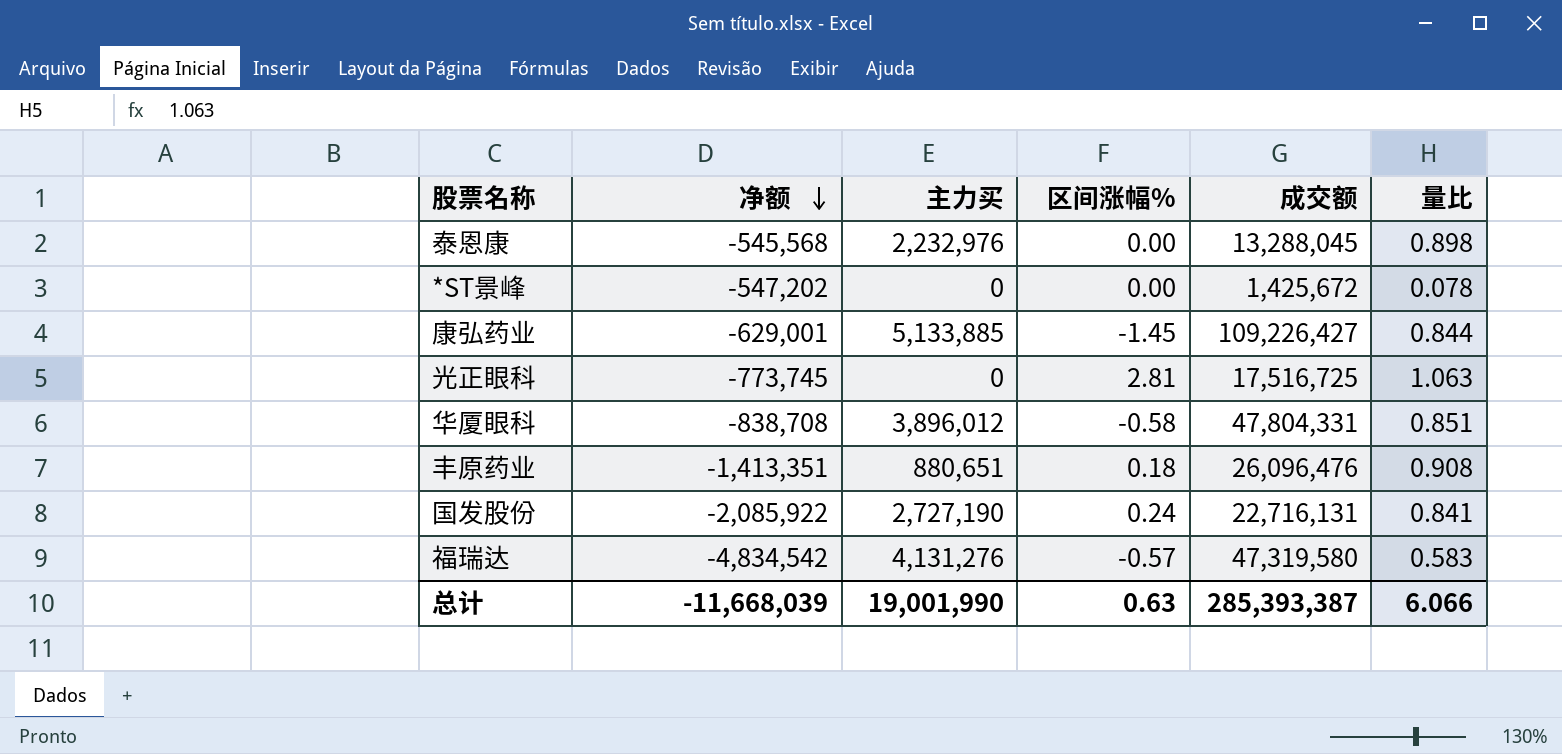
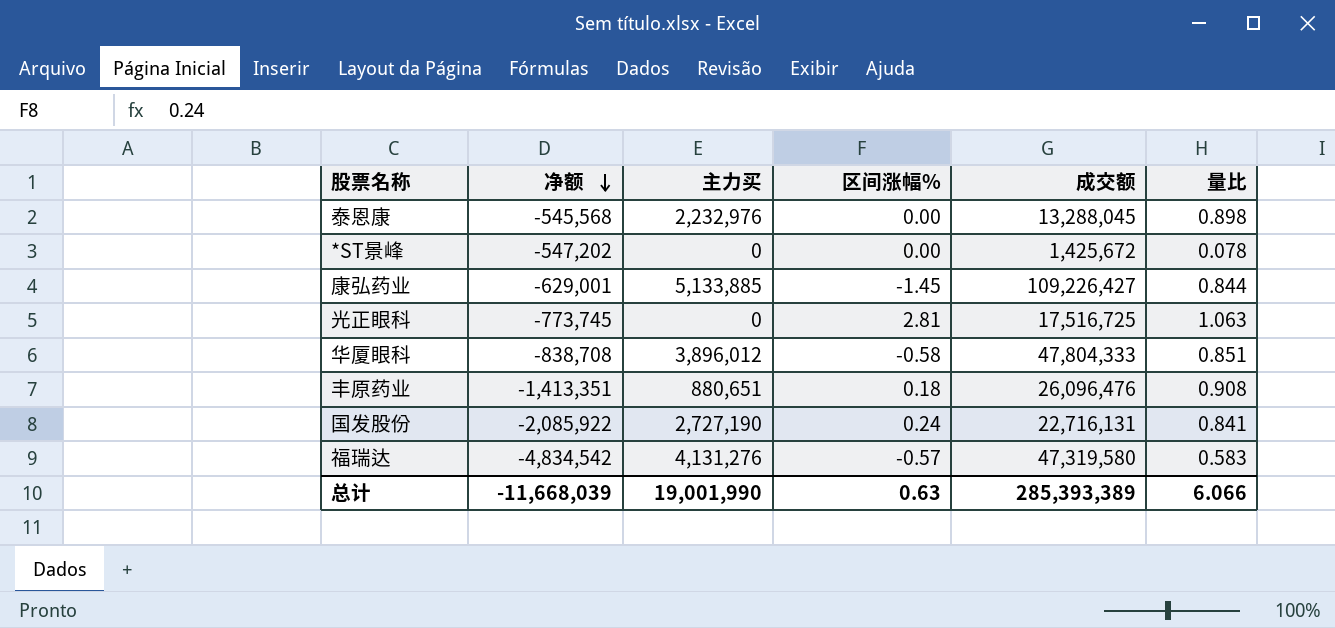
华厦眼科 | 成交额: 47,804,331 -> 47,804,333
总计 | 成交额: 285,393,387 -> 285,393,389

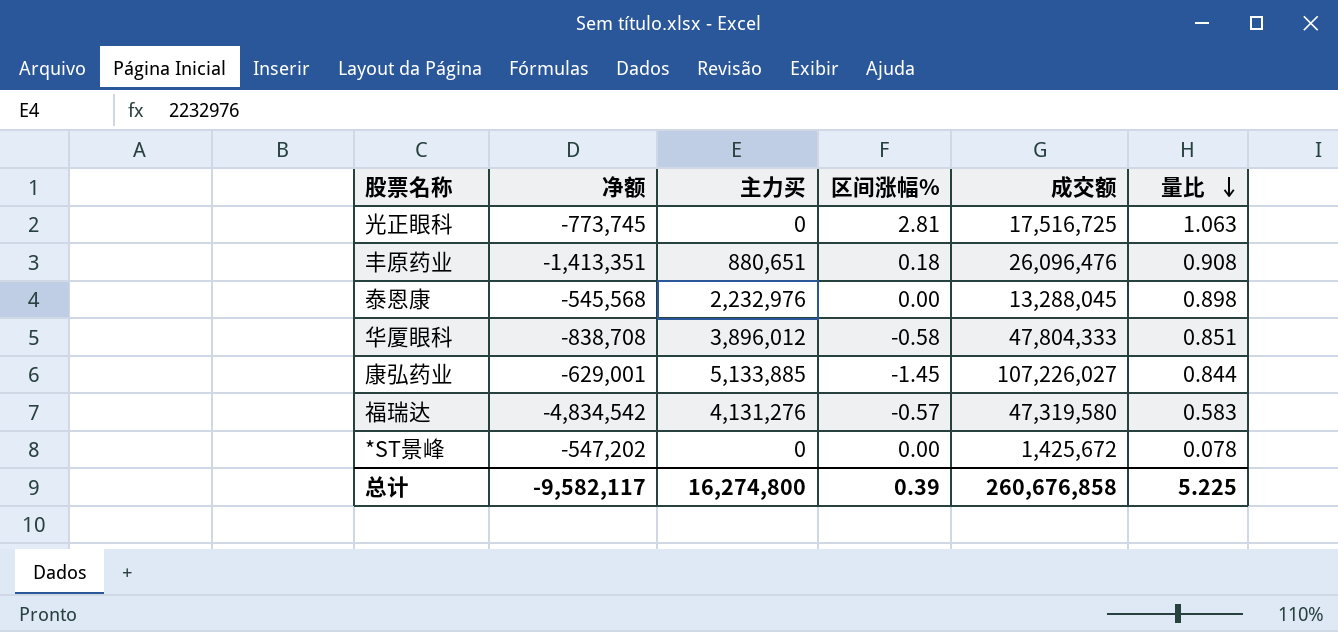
row order: 净额 descending -> 量比 descending
row 国发股份: -2,085,922 | 2,727,190 | 0.24 | 22,716,131 | 0.841 -> none
康弘药业 | 成交额: 109,226,427 -> 107,226,027
总计 | 净额: -11,668,039 -> -9,582,117
总计 | 主力买: 19,001,990 -> 16,274,800
总计 | 区间涨幅%: 0.63 -> 0.39
总计 | 成交额: 285,393,389 -> 260,676,858
总计 | 量比: 6.066 -> 5.225

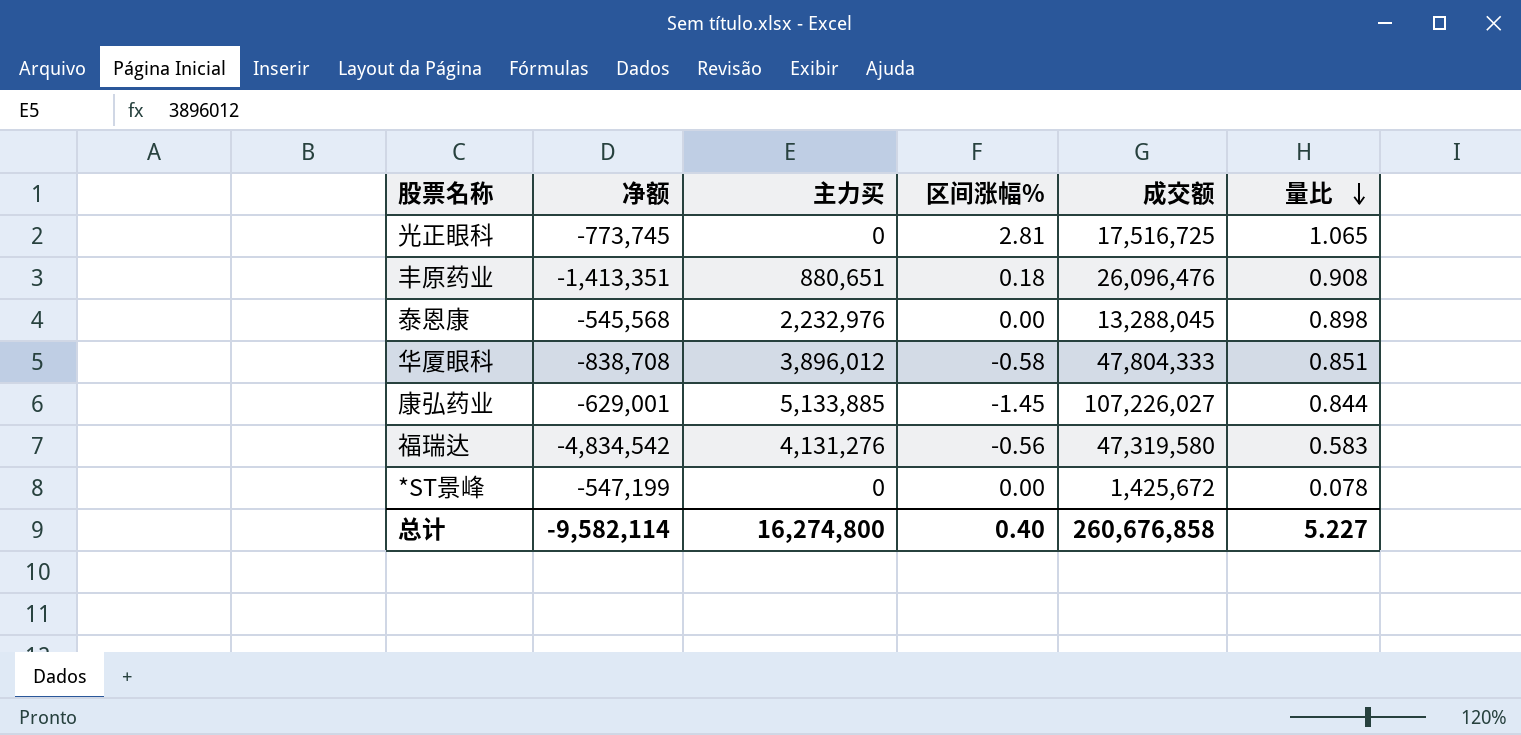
光正眼科 | 量比: 1.063 -> 1.065
福瑞达 | 区间涨幅%: -0.57 -> -0.56
*ST景峰 | 净额: -547,202 -> -547,199
总计 | 净额: -9,582,117 -> -9,582,114
总计 | 区间涨幅%: 0.39 -> 0.40
总计 | 量比: 5.225 -> 5.227

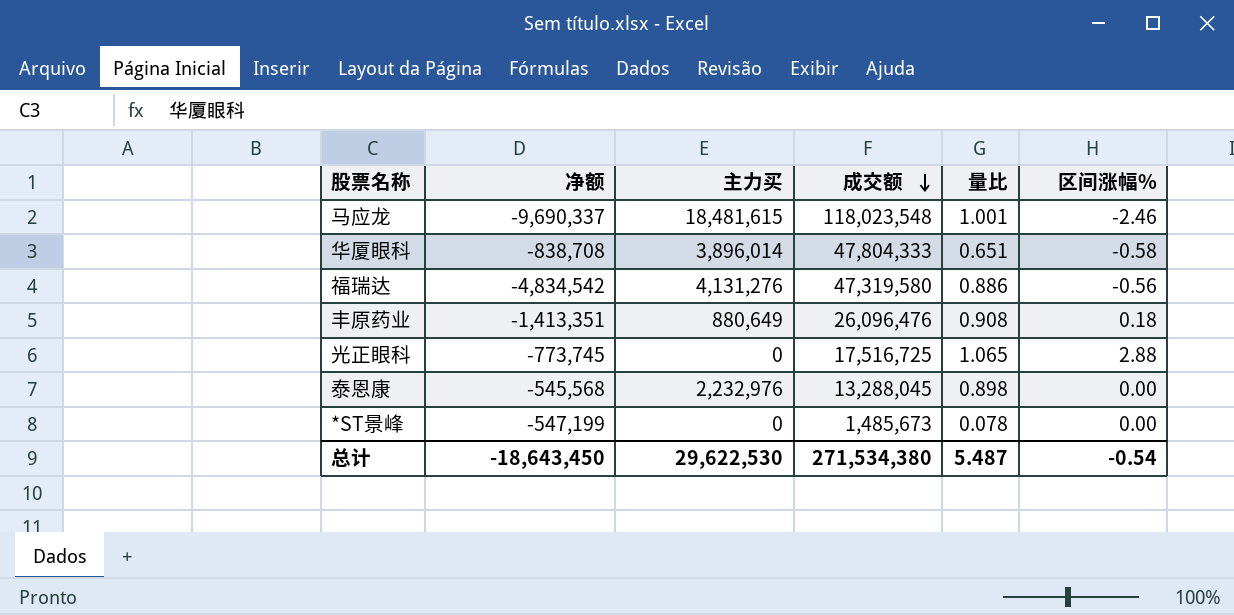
row order: 量比 descending -> 成交额 descending
column 区间涨幅% | position: 4 -> 6
row 康弘药业: -629,001 | 5,133,885 | -1.45 | 107,226,027 | 0.844 -> none
row 马应龙: none -> -9,690,337 | 18,481,615 | 118,023,548 | 1.001 | -2.46
华厦眼科 | 主力买: 3,896,012 -> 3,896,014
华厦眼科 | 量比: 0.851 -> 0.651
福瑞达 | 量比: 0.583 -> 0.886
丰原药业 | 主力买: 880,651 -> 880,649
光正眼科 | 区间涨幅%: 2.81 -> 2.88
*ST景峰 | 成交额: 1,425,672 -> 1,485,673
总计 | 净额: -9,582,114 -> -18,643,450
总计 | 主力买: 16,274,800 -> 29,622,530
总计 | 成交额: 260,676,858 -> 271,534,380
总计 | 量比: 5.227 -> 5.487
总计 | 区间涨幅%: 0.40 -> -0.54

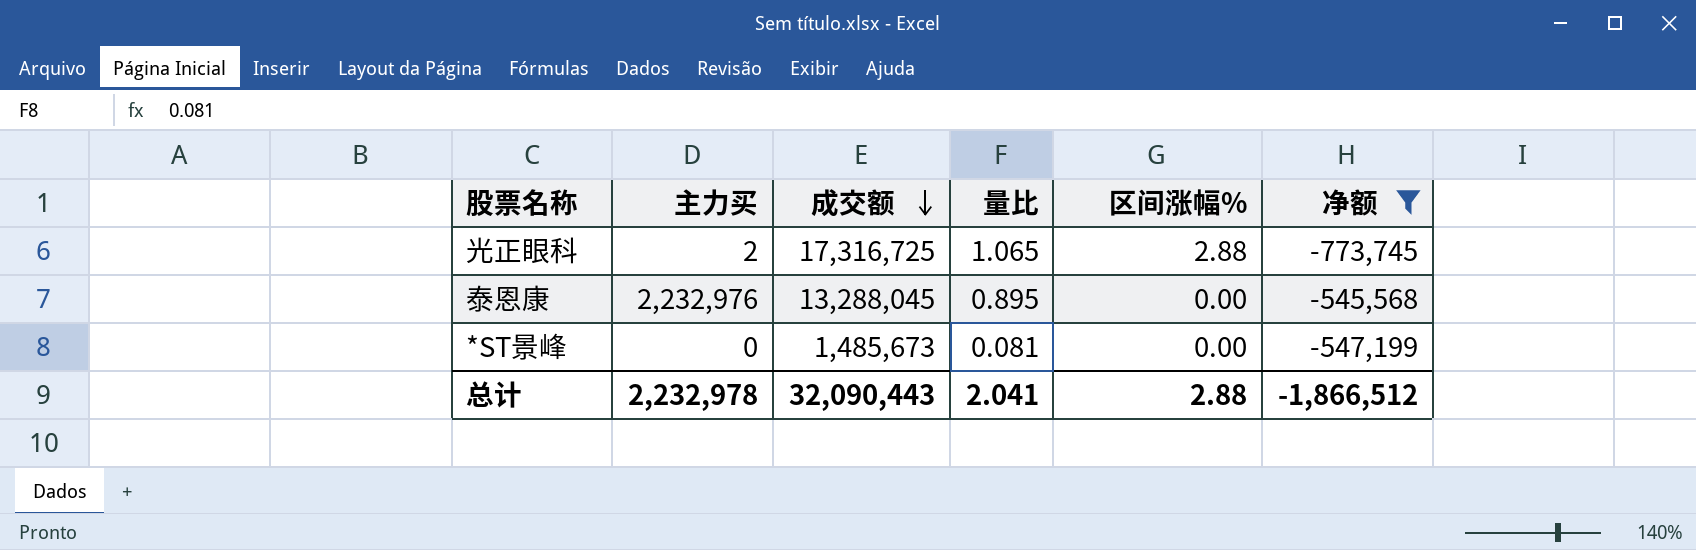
filter: none -> 净额 >= -773,745
column 净额 | position: 2 -> 6
光正眼科 | 主力买: 0 -> 2
光正眼科 | 成交额: 17,516,725 -> 17,316,725
泰恩康 | 量比: 0.898 -> 0.895
*ST景峰 | 量比: 0.078 -> 0.081
总计 | 主力买: 29,622,530 -> 2,232,978
总计 | 成交额: 271,534,380 -> 32,090,443
总计 | 量比: 5.487 -> 2.041
总计 | 区间涨幅%: -0.54 -> 2.88
总计 | 净额: -18,643,450 -> -1,866,512

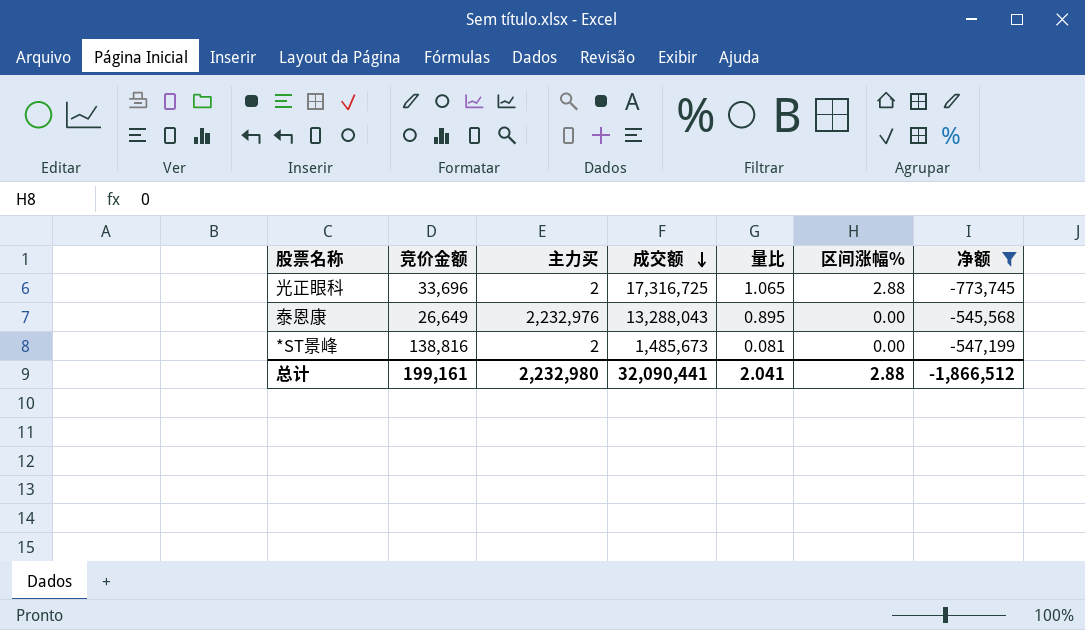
column 竞价金额 | position: none -> 2
泰恩康 | 成交额: 13,288,045 -> 13,288,043
*ST景峰 | 主力买: 0 -> 2
总计 | 主力买: 2,232,978 -> 2,232,980
总计 | 成交额: 32,090,443 -> 32,090,441

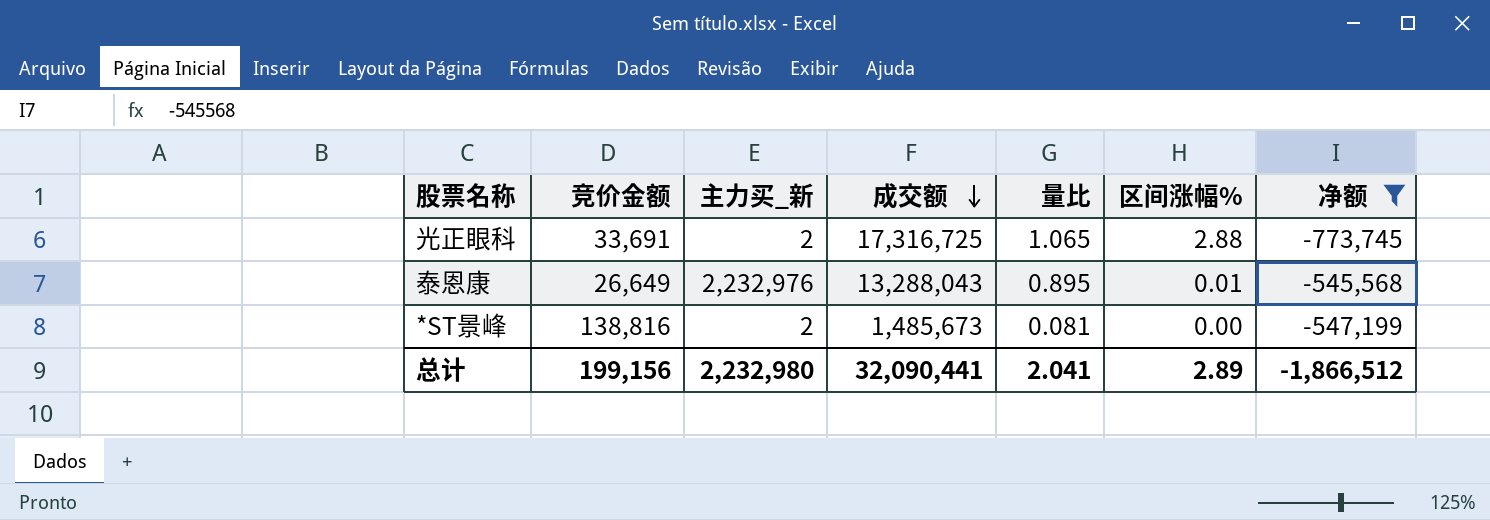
column name: 主力买 -> 主力买_新
光正眼科 | 竞价金额: 33,696 -> 33,691
泰恩康 | 区间涨幅%: 0.00 -> 0.01
总计 | 竞价金额: 199,161 -> 199,156
总计 | 区间涨幅%: 2.88 -> 2.89

